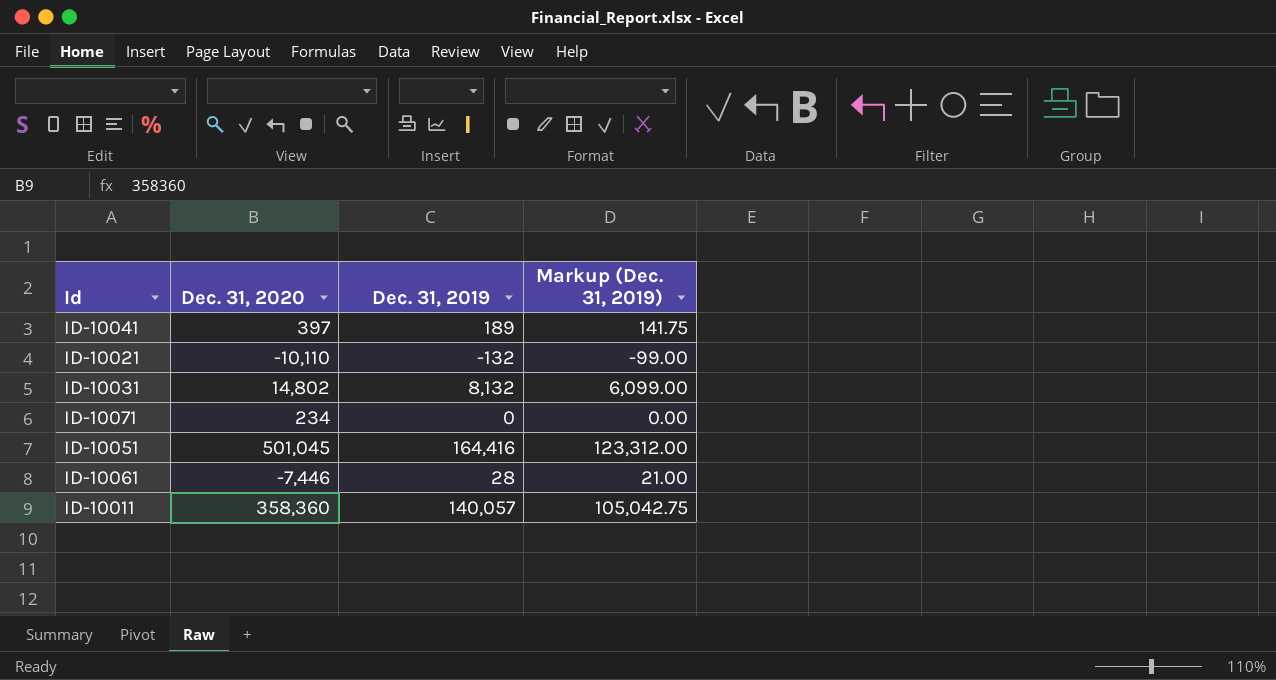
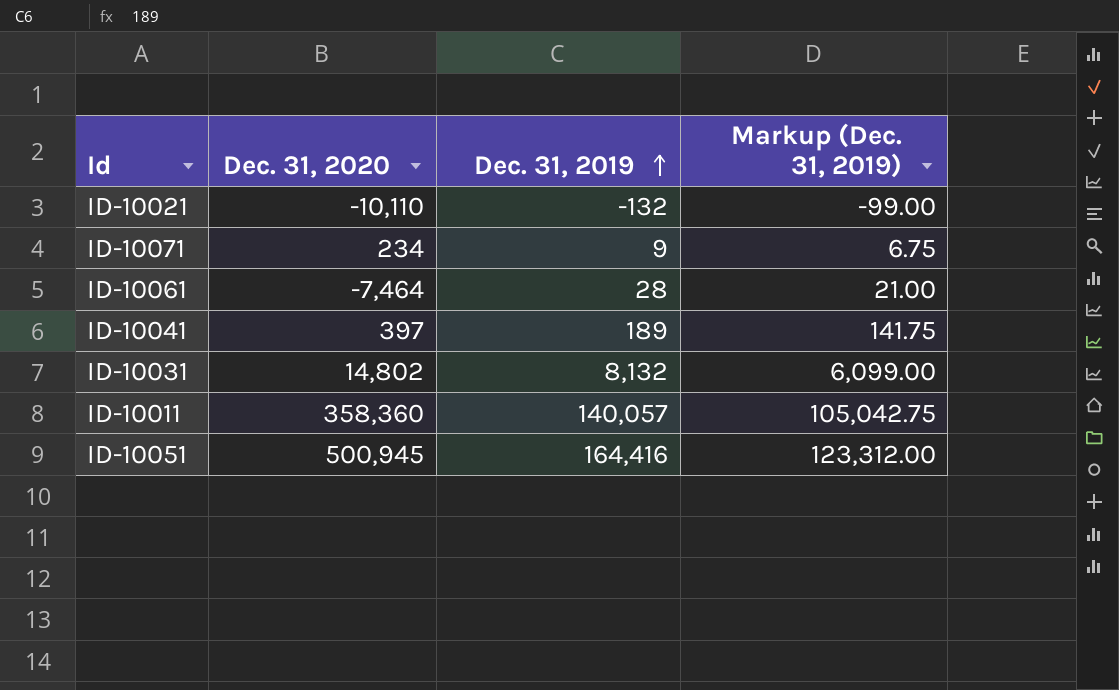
row order: none -> Dec. 31, 2019 ascending
ID-10071 | Dec. 31, 2019: 0 -> 9
ID-10071 | Markup (Dec. 31, 2019): 0.00 -> 6.75
ID-10061 | Dec. 31, 2020: -7,446 -> -7,464
ID-10051 | Dec. 31, 2020: 501,045 -> 500,945

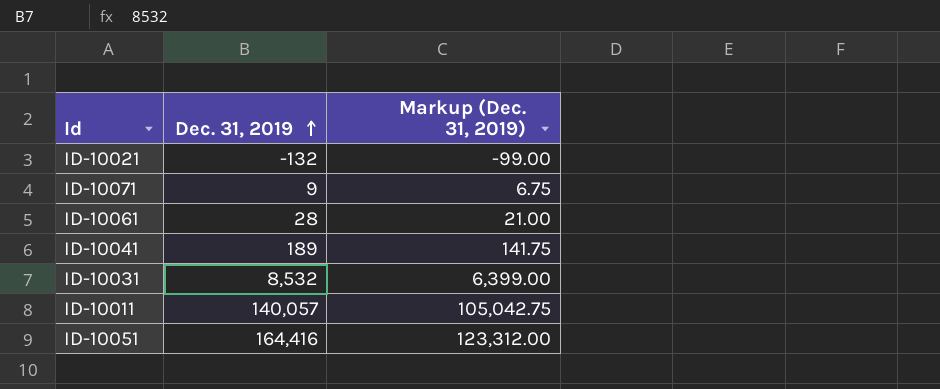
column Dec. 31, 2020 | position: 2 -> none
ID-10031 | Dec. 31, 2019: 8,132 -> 8,532
ID-10031 | Markup (Dec. 31, 2019): 6,099.00 -> 6,399.00

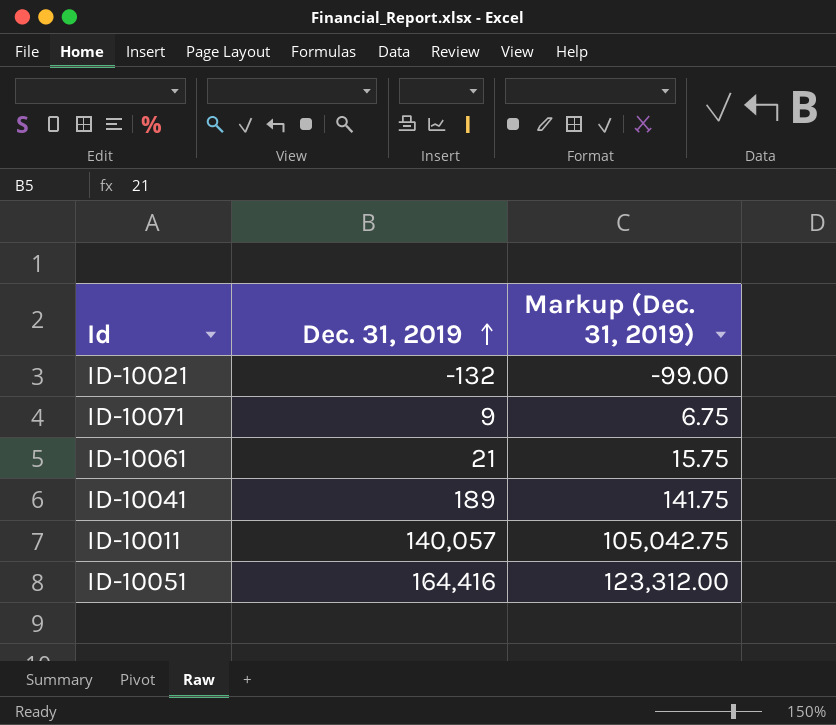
row ID-10031: 8,532 | 6,399.00 -> none
ID-10061 | Dec. 31, 2019: 28 -> 21
ID-10061 | Markup (Dec. 31, 2019): 21.00 -> 15.75

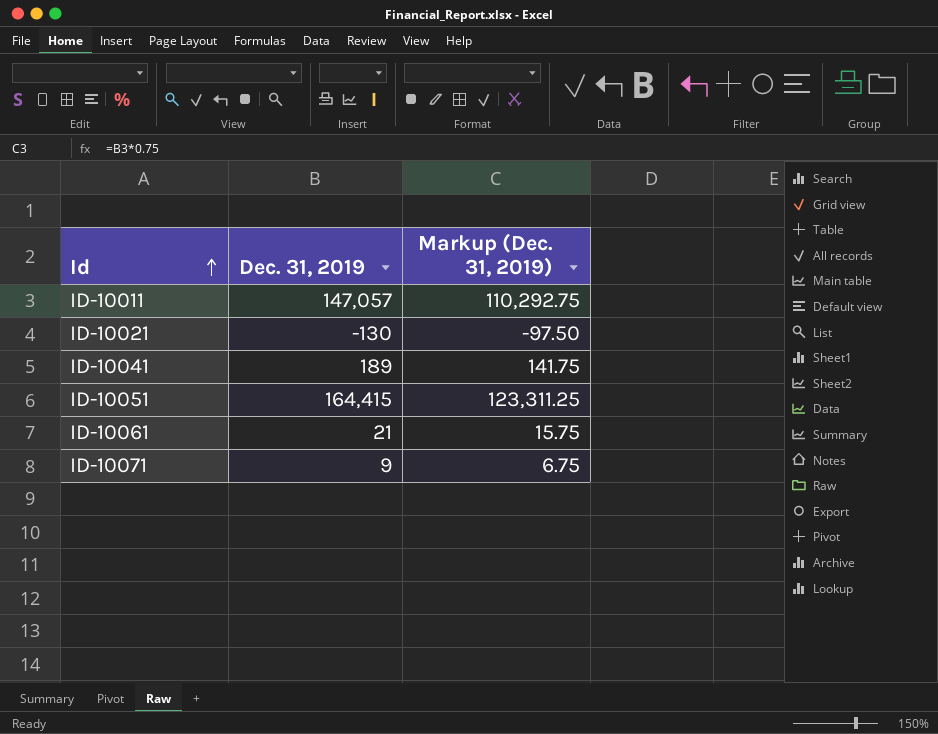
row order: Dec. 31, 2019 ascending -> Id ascending
ID-10011 | Dec. 31, 2019: 140,057 -> 147,057
ID-10011 | Markup (Dec. 31, 2019): 105,042.75 -> 110,292.75
ID-10021 | Dec. 31, 2019: -132 -> -130
ID-10021 | Markup (Dec. 31, 2019): -99.00 -> -97.50
ID-10051 | Dec. 31, 2019: 164,416 -> 164,415
ID-10051 | Markup (Dec. 31, 2019): 123,312.00 -> 123,311.25

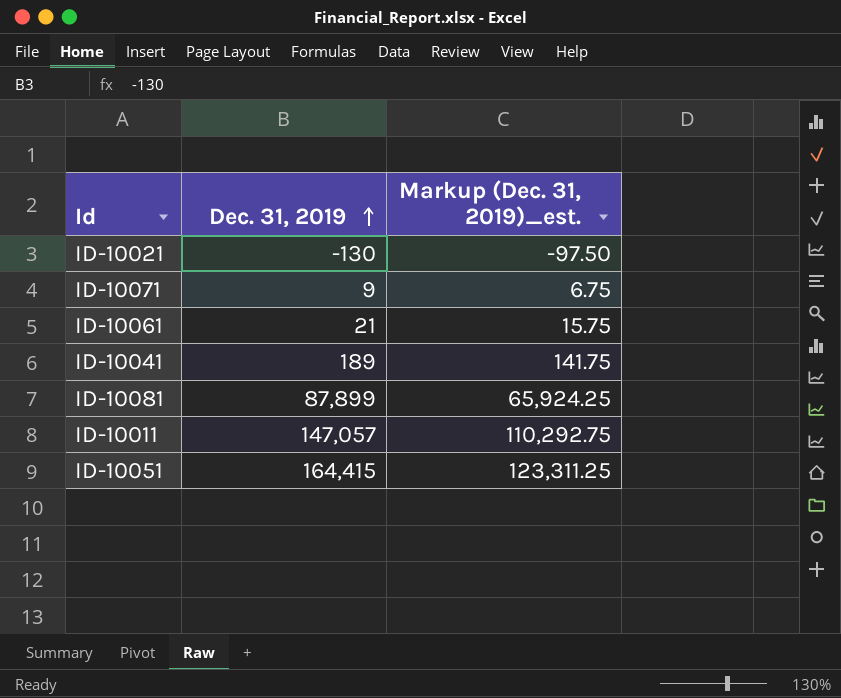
row order: Id ascending -> Dec. 31, 2019 ascending
column name: Markup (Dec. 31, 2019) -> Markup (Dec. 31, 2019)_est.
row ID-10081: none -> 87,899 | 65,924.25

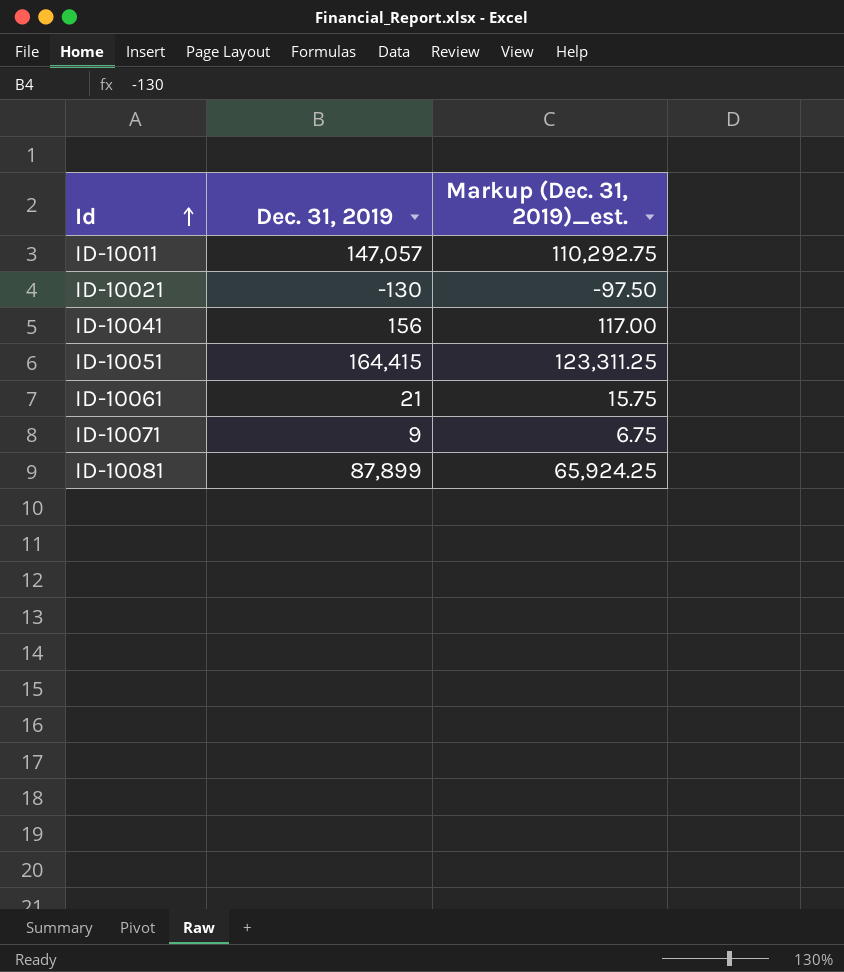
row order: Dec. 31, 2019 ascending -> Id ascending
ID-10041 | Dec. 31, 2019: 189 -> 156
ID-10041 | Markup (Dec. 31, 2019)_est.: 141.75 -> 117.00

